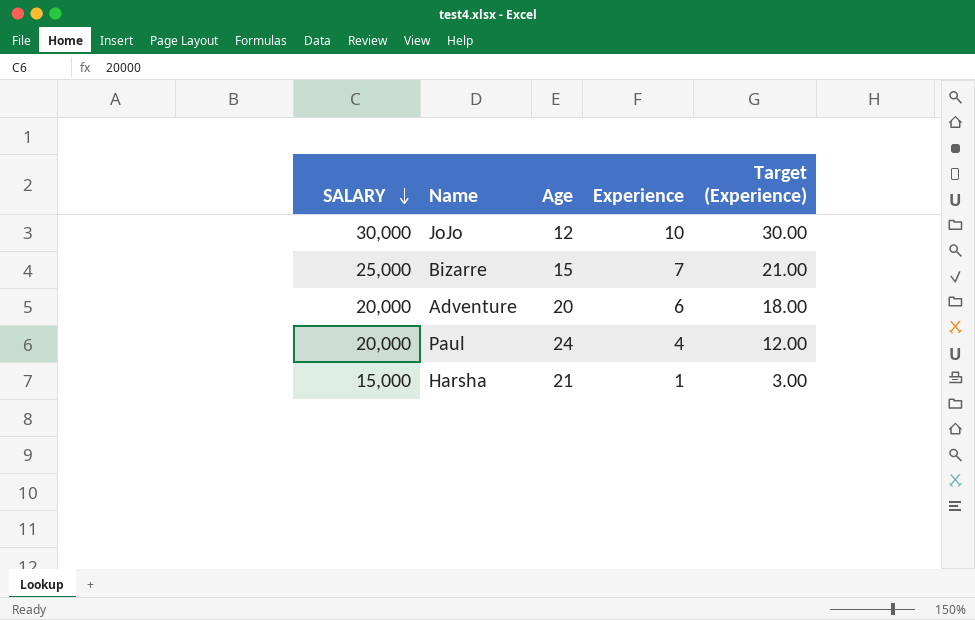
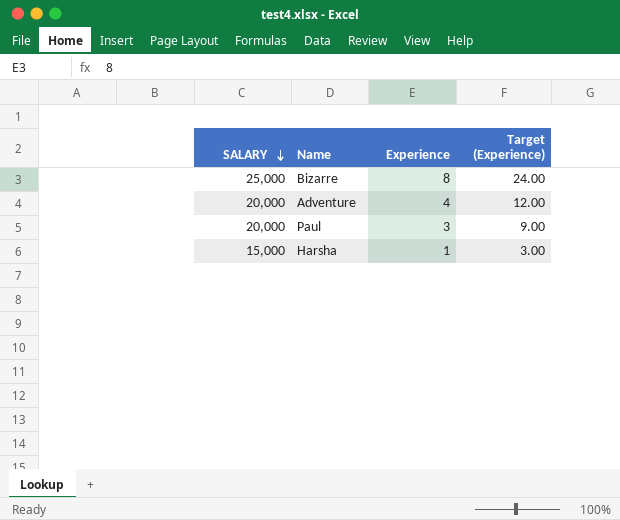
column Age | position: 3 -> none
row JoJo: 30,000 | 12 | 10 | 30.00 -> none
Bizarre | Experience: 7 -> 8
Bizarre | Target (Experience): 21.00 -> 24.00
Adventure | Experience: 6 -> 4
Adventure | Target (Experience): 18.00 -> 12.00
Paul | Experience: 4 -> 3
Paul | Target (Experience): 12.00 -> 9.00

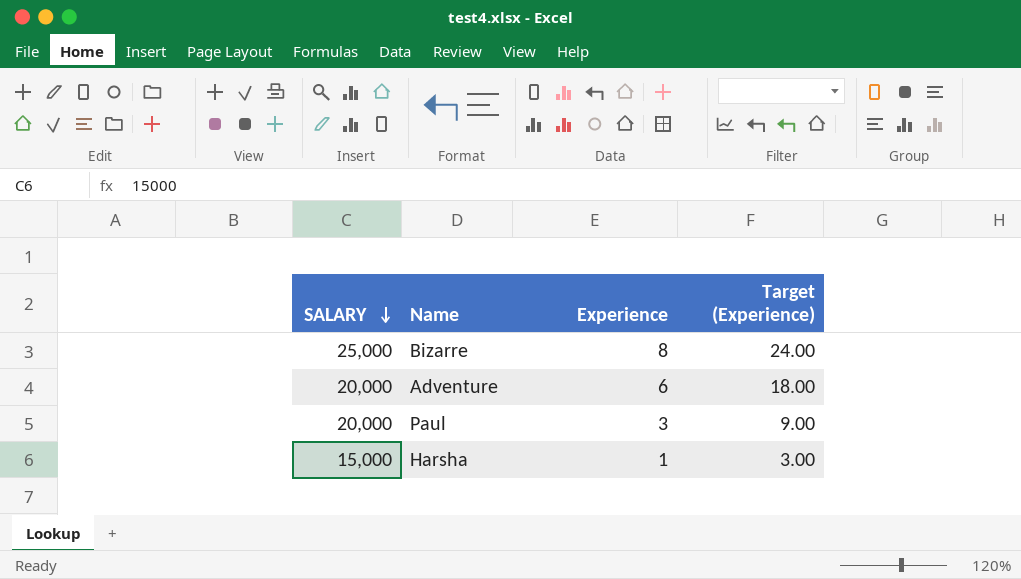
Adventure | Experience: 4 -> 6
Adventure | Target (Experience): 12.00 -> 18.00

